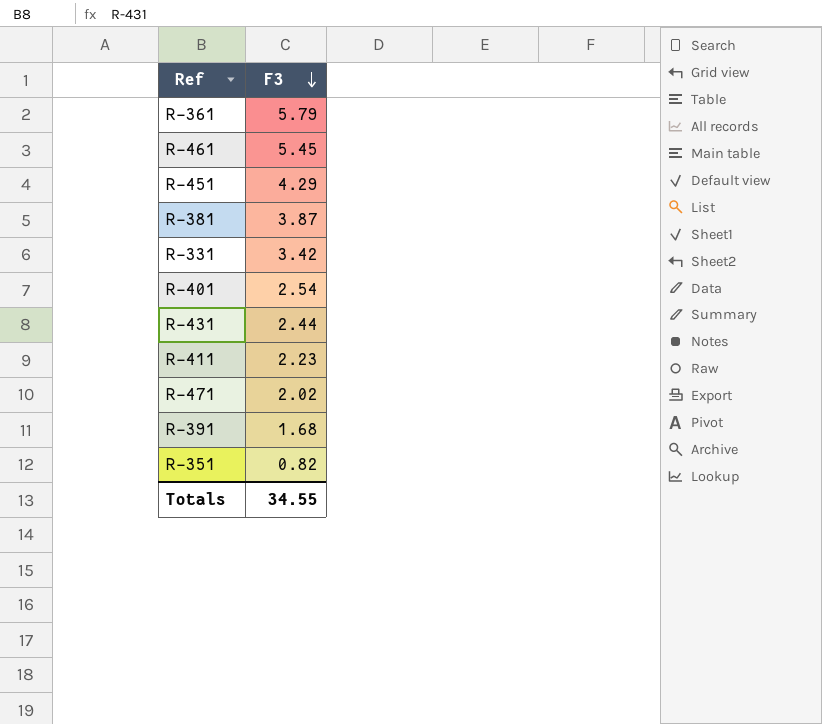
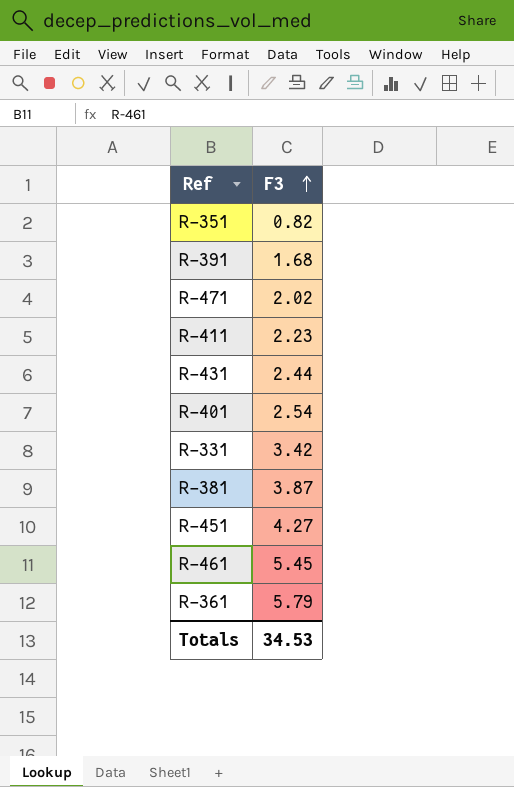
row order: F3 descending -> F3 ascending
R-451 | F3: 4.29 -> 4.27
Totals | F3: 34.55 -> 34.53

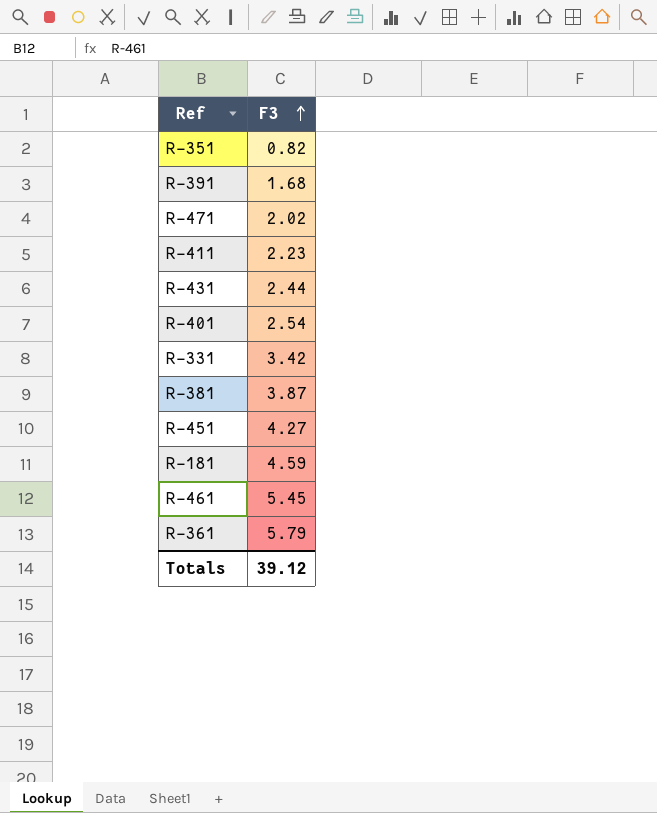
row R-181: none -> 4.59
Totals | F3: 34.53 -> 39.12

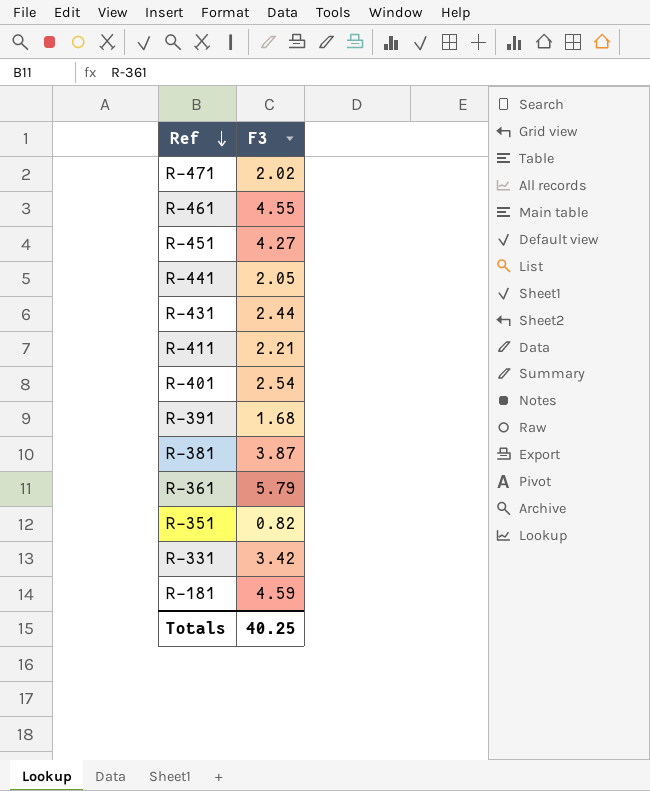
row order: F3 ascending -> Ref descending
R-461 | F3: 5.45 -> 4.55
row R-441: none -> 2.05
R-411 | F3: 2.23 -> 2.21
Totals | F3: 39.12 -> 40.25

